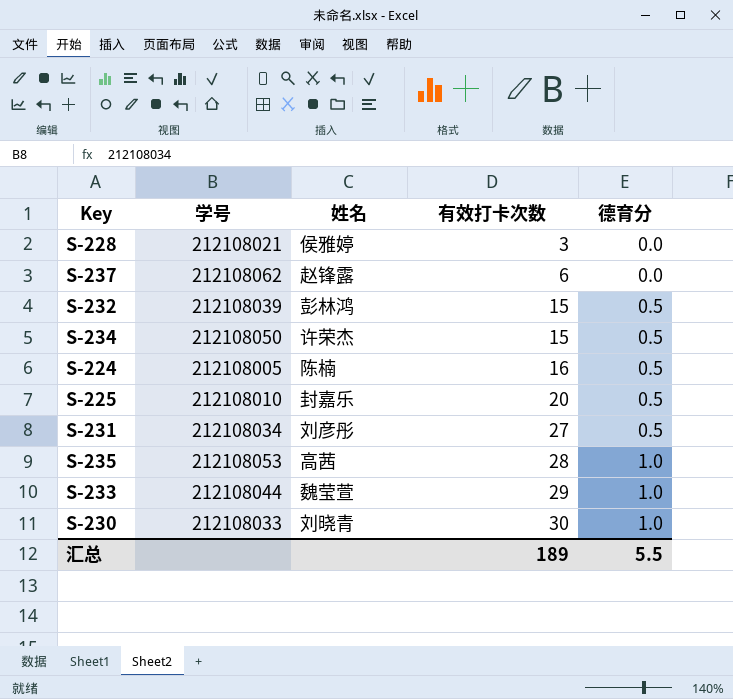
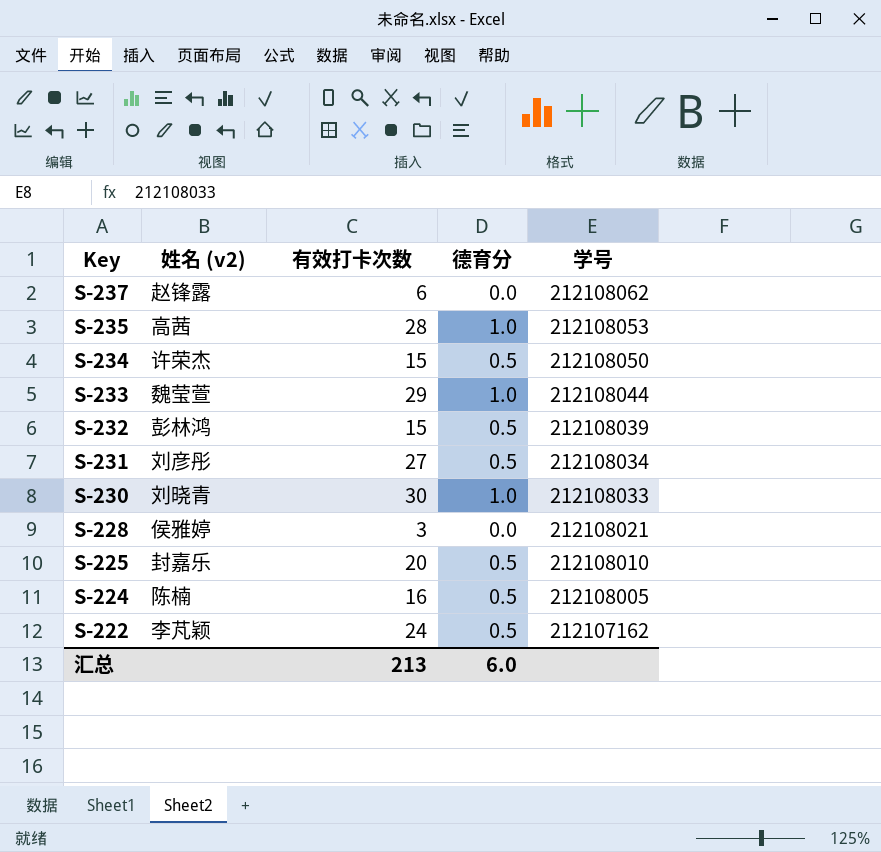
row order: 有效打卡次数 ascending -> Key descending
column name: 姓名 -> 姓名 (v2)
column 学号 | position: 2 -> 5
row S-222: none -> 李芃颖 | 24 | 0.5 | 212107162
汇总 | 有效打卡次数: 189 -> 213
汇总 | 德育分: 5.5 -> 6.0

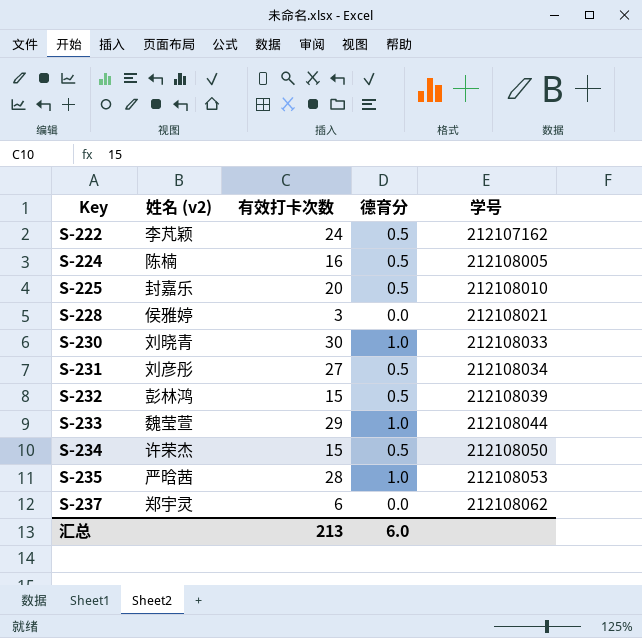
row order: Key descending -> Key ascending
S-235 | 姓名 (v2): 高茜 -> 严晗茜
S-237 | 姓名 (v2): 赵锋露 -> 郑宇灵

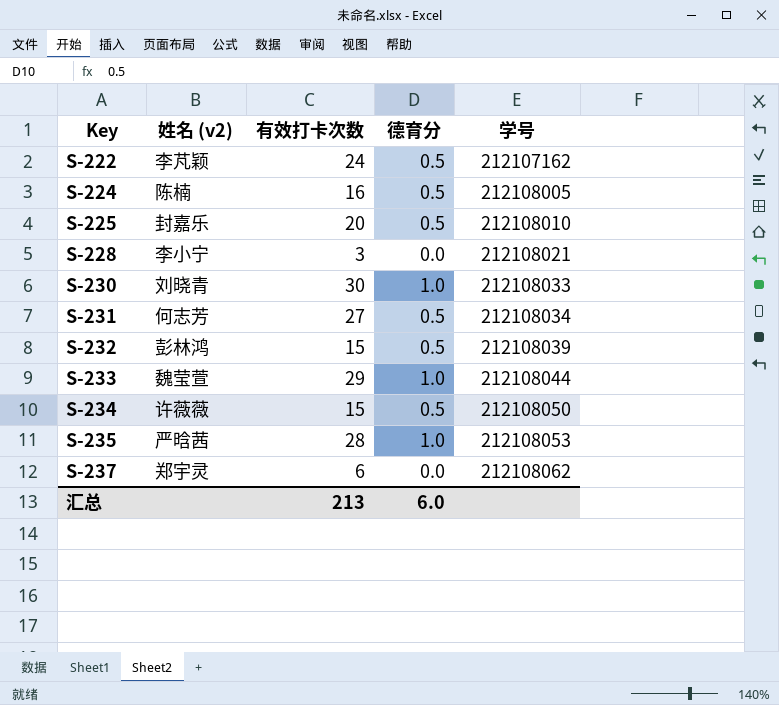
S-228 | 姓名 (v2): 侯雅婷 -> 李小宁
S-231 | 姓名 (v2): 刘彦彤 -> 何志芳
S-234 | 姓名 (v2): 许荣杰 -> 许薇薇

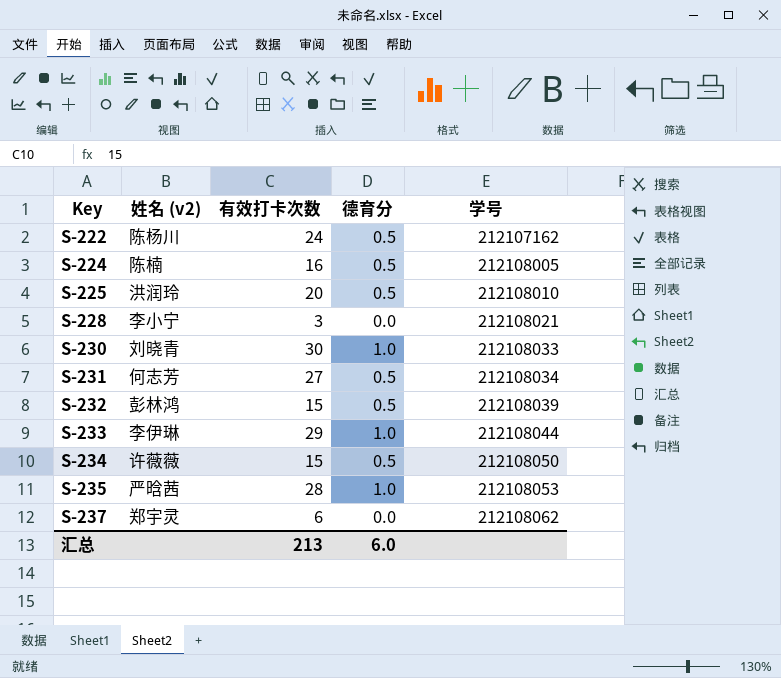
S-222 | 姓名 (v2): 李芃颖 -> 陈杨川
S-225 | 姓名 (v2): 封嘉乐 -> 洪润玲
S-233 | 姓名 (v2): 魏莹萱 -> 李伊琳

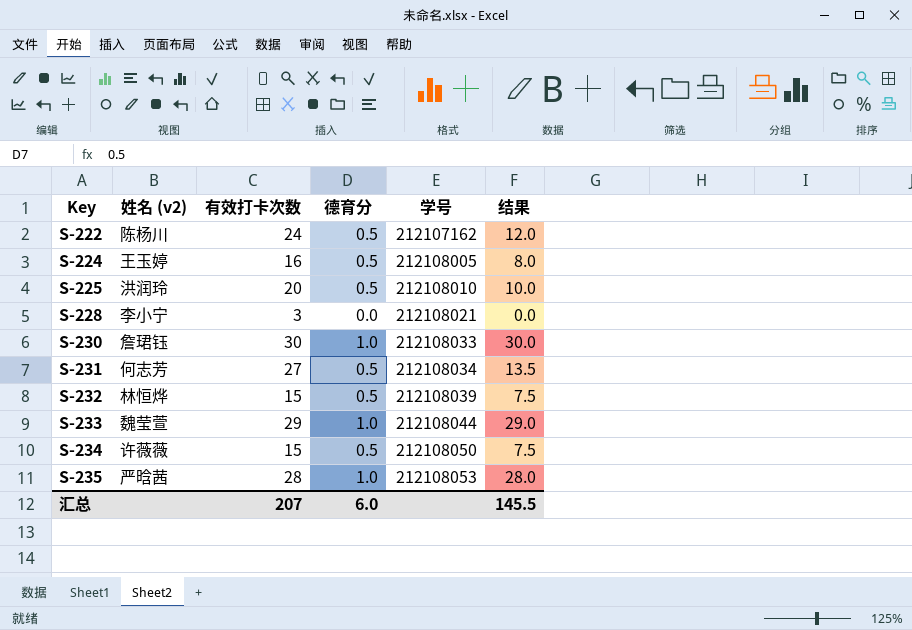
column 结果 | formula: none -> [有效打卡次数] * [德育分]
row S-237: 郑宇灵 | 6 | 0.0 | 212108062 -> none
S-224 | 姓名 (v2): 陈楠 -> 王玉婷
S-230 | 姓名 (v2): 刘晓青 -> 詹珺钰
S-232 | 姓名 (v2): 彭林鸿 -> 林恒烨
S-233 | 姓名 (v2): 李伊琳 -> 魏莹萱
汇总 | 有效打卡次数: 213 -> 207

